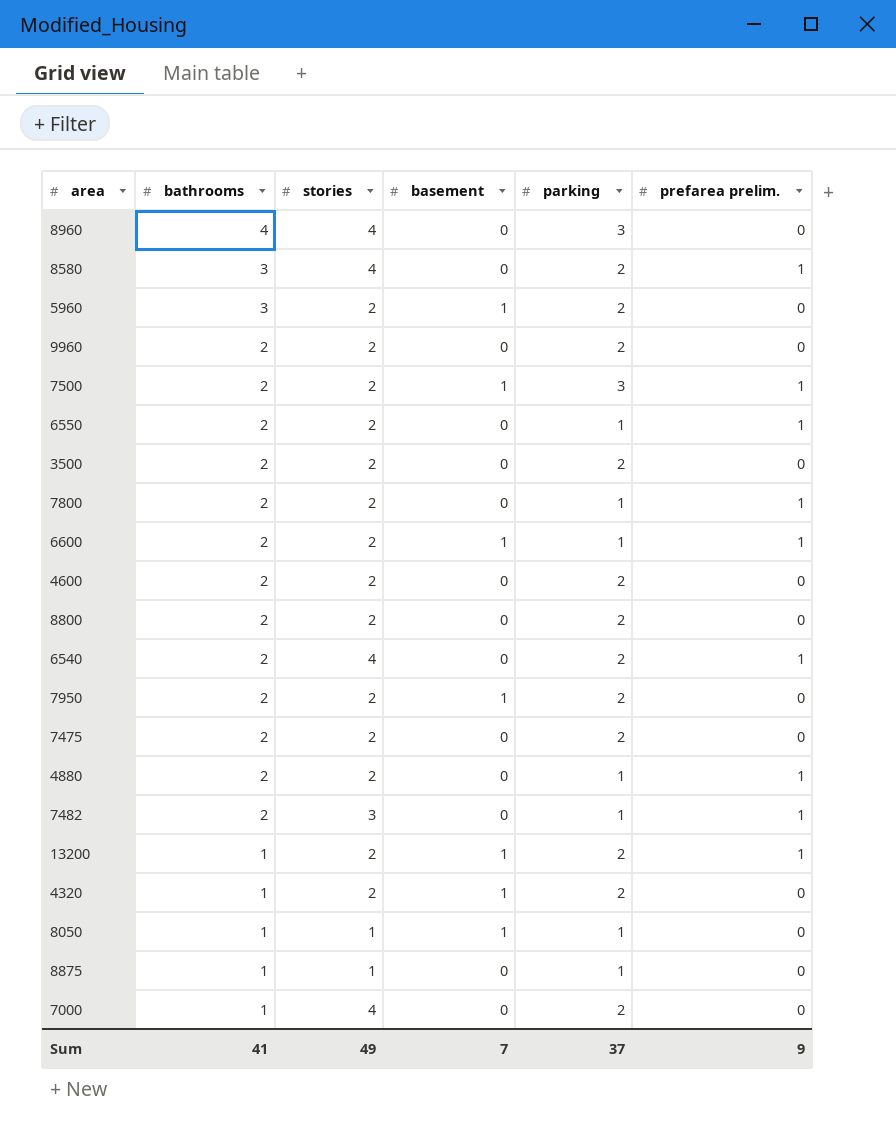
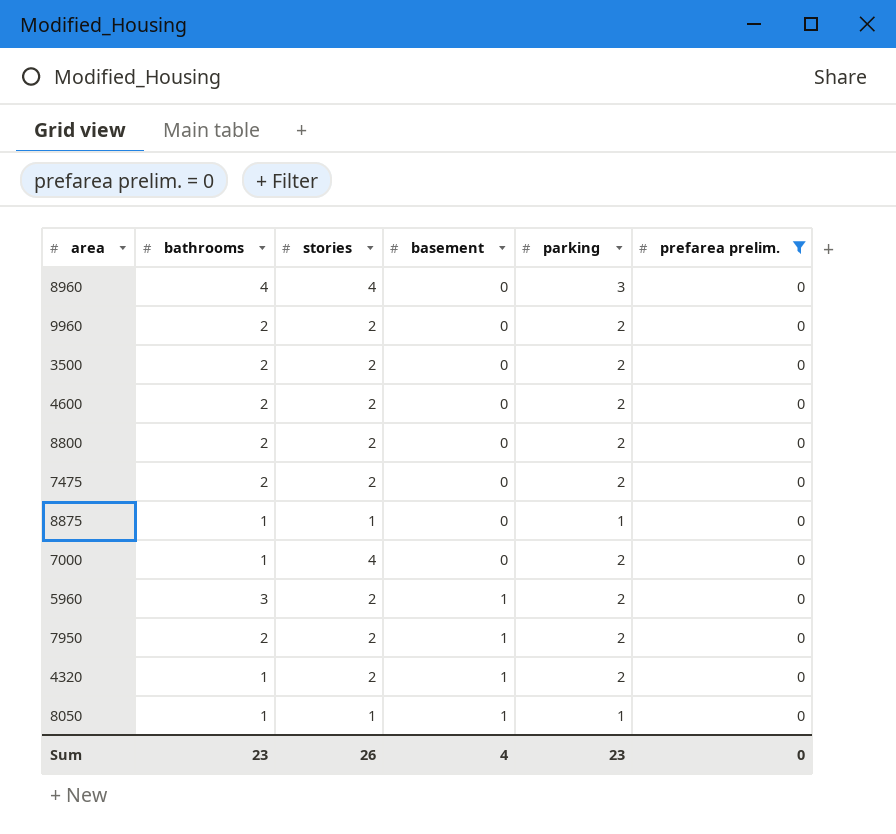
filter: none -> prefarea prelim. = 0
row order: bathrooms descending -> basement ascending
Sum | bathrooms: 41 -> 23
Sum | stories: 49 -> 26
Sum | basement: 7 -> 4
Sum | parking: 37 -> 23
Sum | prefarea prelim.: 9 -> 0

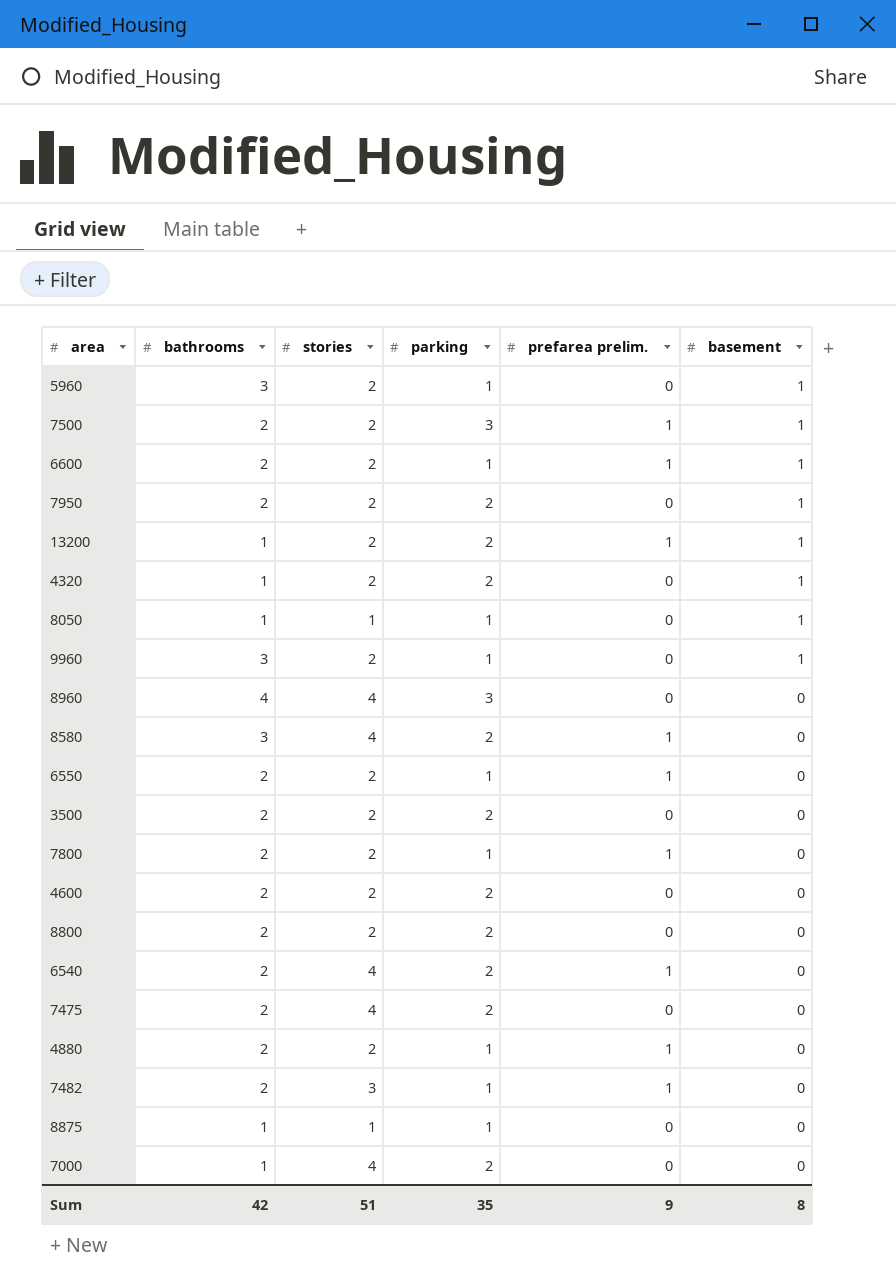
filter: prefarea prelim. = 0 -> none
row order: basement ascending -> basement descending
column basement | position: 4 -> 6
5960 | parking: 2 -> 1
9960 | bathrooms: 2 -> 3
9960 | parking: 2 -> 1
9960 | basement: 0 -> 1
7475 | stories: 2 -> 4
Sum | bathrooms: 23 -> 42
Sum | stories: 26 -> 51
Sum | parking: 23 -> 35
Sum | prefarea prelim.: 0 -> 9
Sum | basement: 4 -> 8

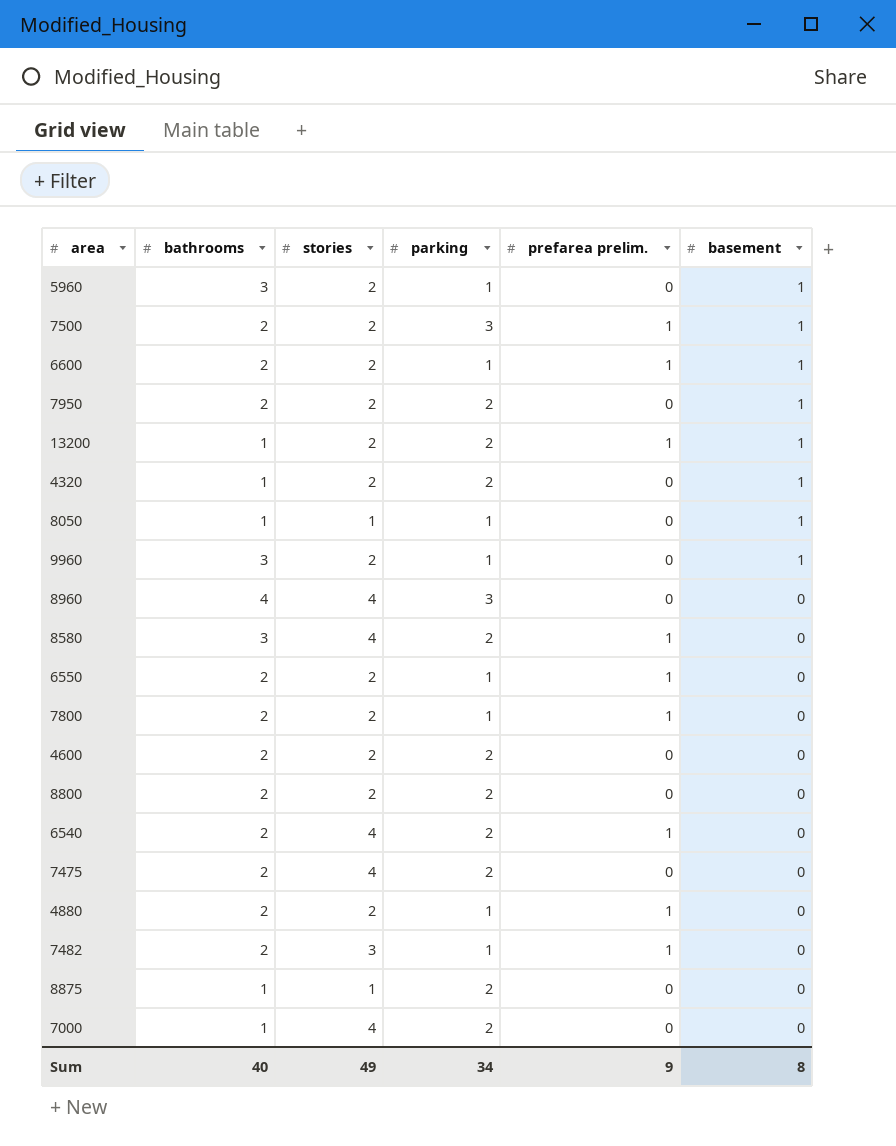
row 3500: 2 | 2 | 2 | 0 | 0 -> none
8875 | parking: 1 -> 2
Sum | bathrooms: 42 -> 40
Sum | stories: 51 -> 49
Sum | parking: 35 -> 34

